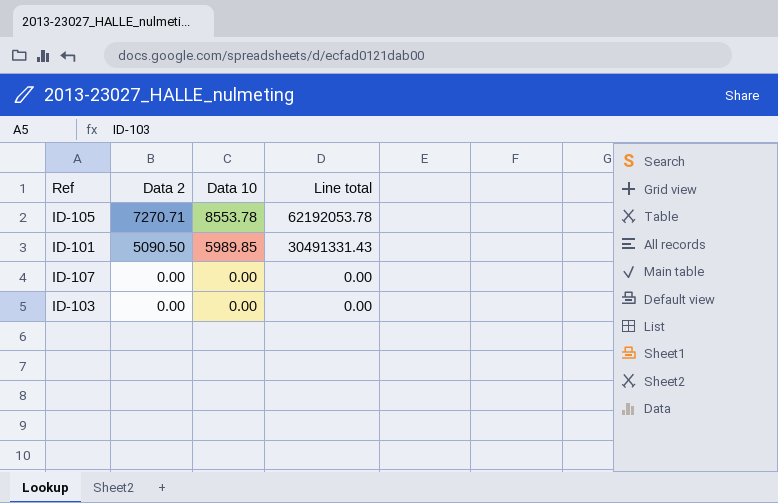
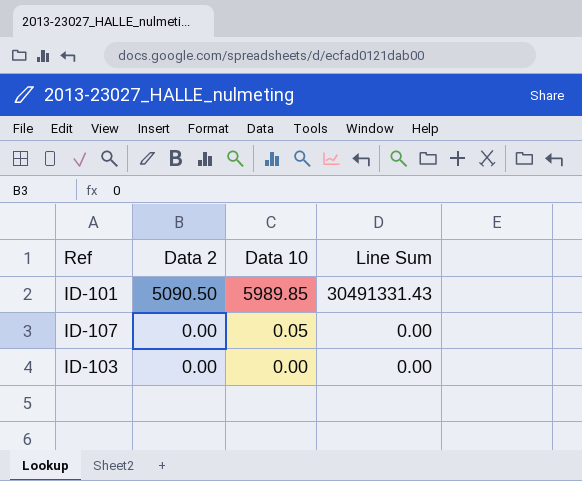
column name: Line total -> Line Sum
row ID-105: 7270.71 | 8553.78 | 62192053.78 -> none
ID-107 | Data 10: 0.00 -> 0.05

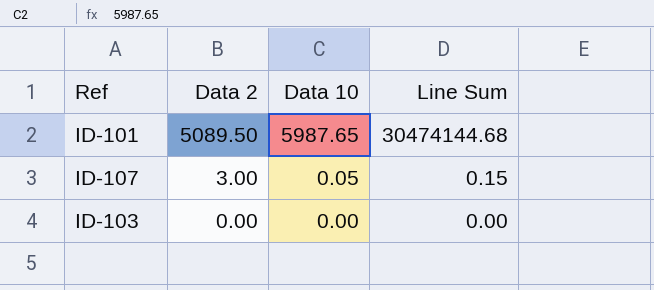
ID-101 | Data 2: 5090.50 -> 5089.50
ID-101 | Data 10: 5989.85 -> 5987.65
ID-101 | Line Sum: 30491331.43 -> 30474144.68
ID-107 | Data 2: 0.00 -> 3.00
ID-107 | Line Sum: 0.00 -> 0.15

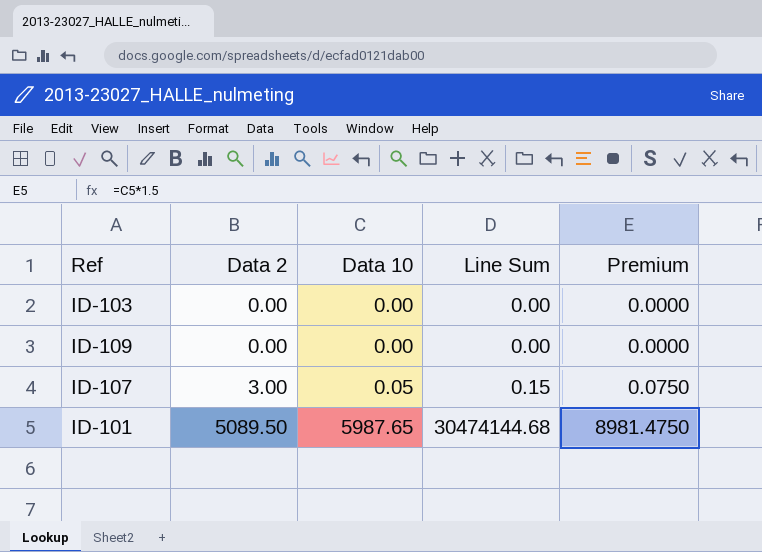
row order: Data 2 descending -> Data 2 ascending
column Premium | formula: none -> [Data 10] * 1.5
row ID-109: none -> 0.00 | 0.00 | 0.00 | 0.0000

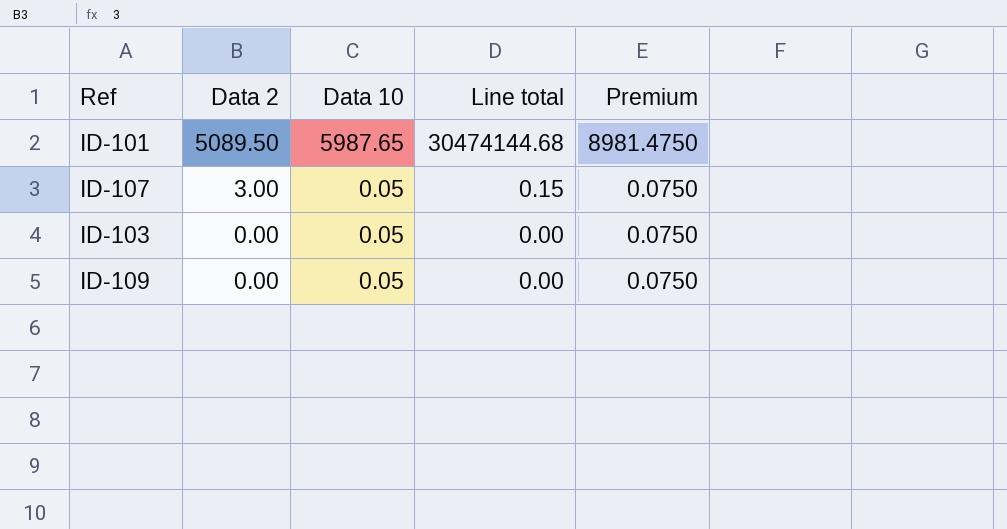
row order: Data 2 ascending -> Data 2 descending
column name: Line Sum -> Line total
ID-103 | Data 10: 0.00 -> 0.05
ID-103 | Premium: 0.0000 -> 0.0750
ID-109 | Data 10: 0.00 -> 0.05
ID-109 | Premium: 0.0000 -> 0.0750

